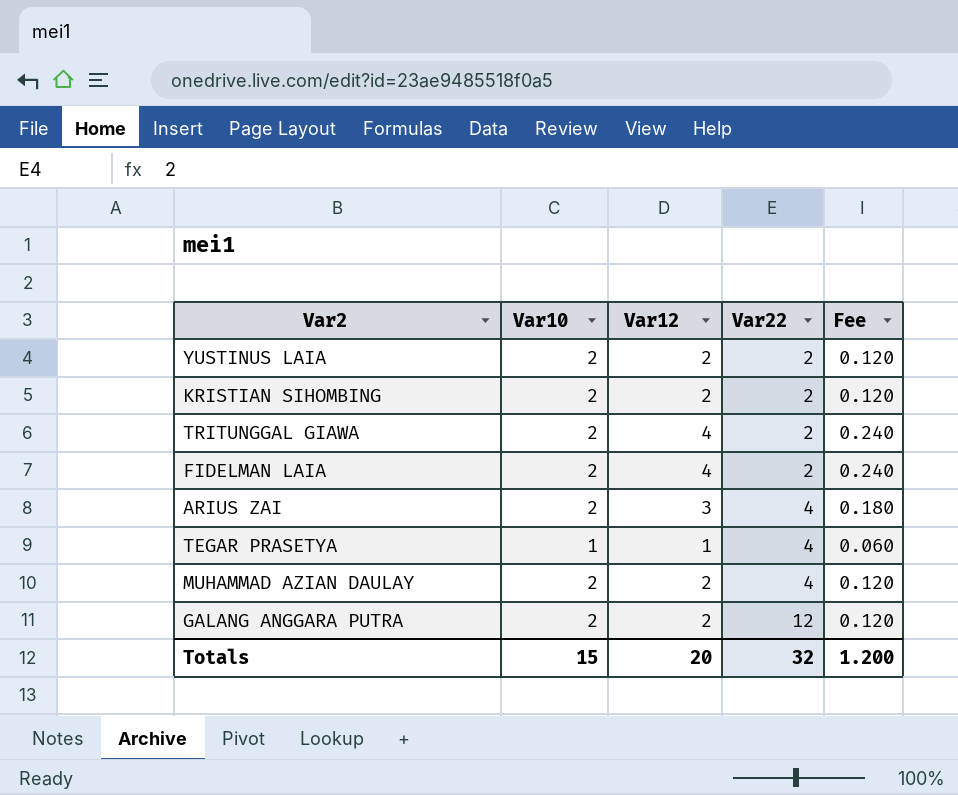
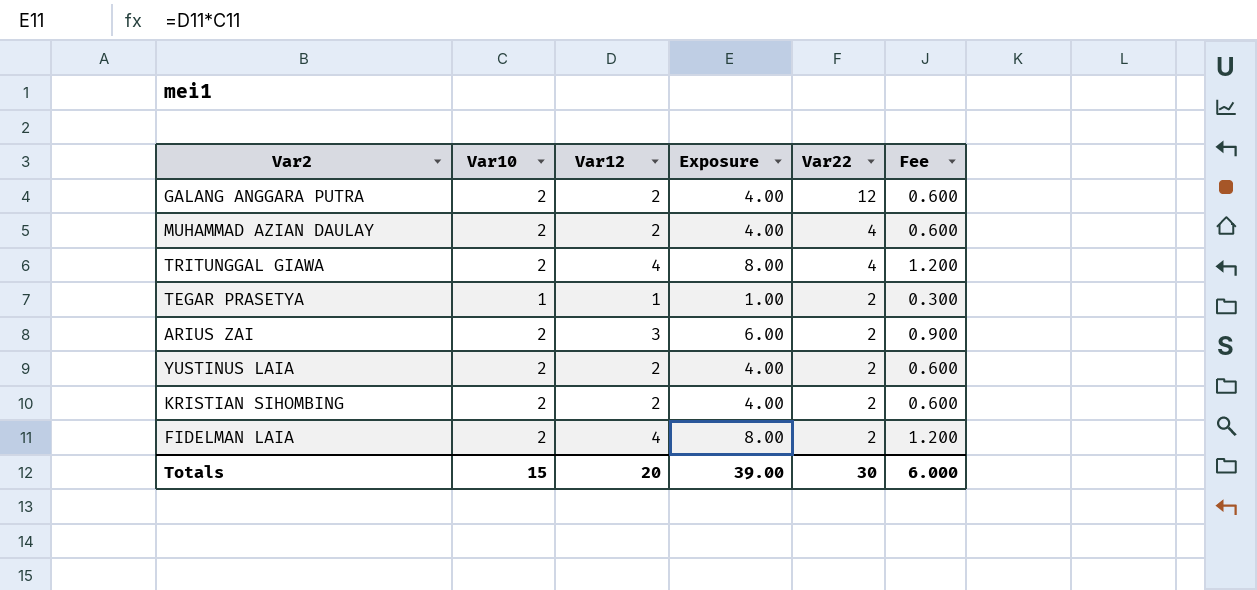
row order: Var22 ascending -> Var22 descending
column Exposure | formula: none -> [Var10] * [Var12]
column Fee | formula: [Var12] * 0.06 -> [Var12] * 0.3
TRITUNGGAL GIAWA | Var22: 2 -> 4
TEGAR PRASETYA | Var22: 4 -> 2
ARIUS ZAI | Var22: 4 -> 2
Totals | Var22: 32 -> 30
Totals | Fee: 1.200 -> 6.000

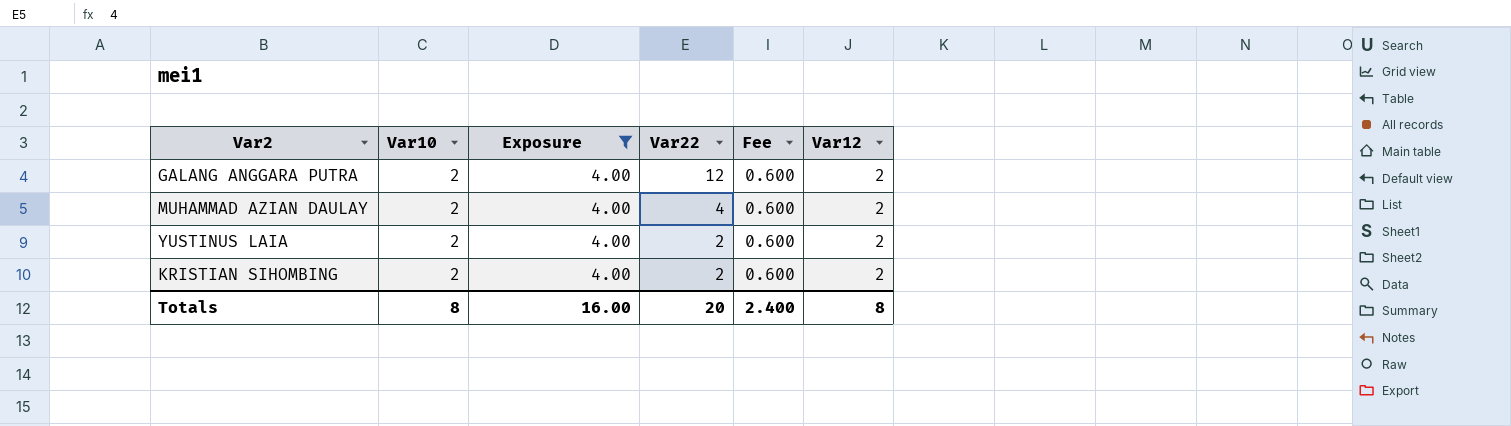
filter: none -> Exposure = 4.00
column Var12 | position: 3 -> 6
Totals | Var10: 15 -> 8
Totals | Exposure: 39.00 -> 16.00
Totals | Var22: 30 -> 20
Totals | Fee: 6.000 -> 2.400
Totals | Var12: 20 -> 8

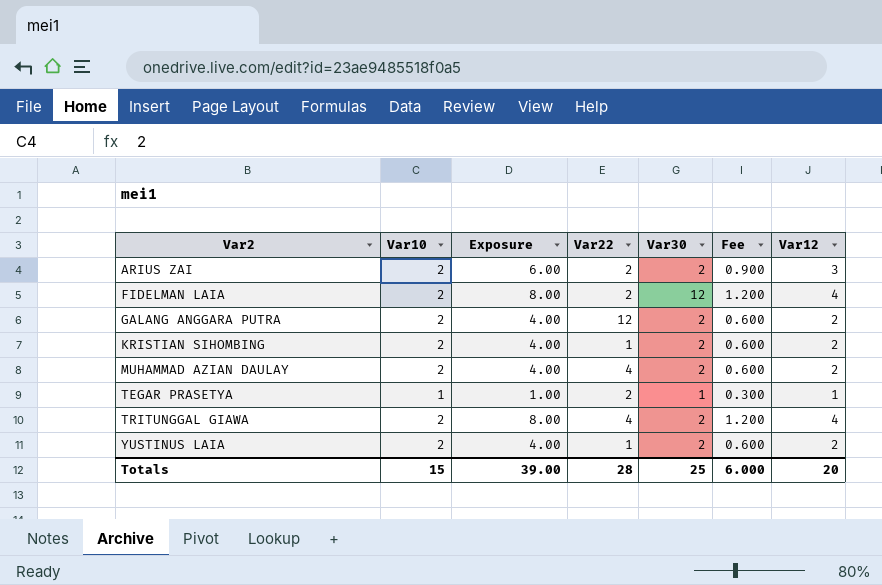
filter: Exposure = 4.00 -> none
row order: Var22 descending -> Var2 ascending
column Var30 | position: none -> 5
KRISTIAN SIHOMBING | Var22: 2 -> 1
YUSTINUS LAIA | Var22: 2 -> 1
Totals | Var10: 8 -> 15
Totals | Exposure: 16.00 -> 39.00
Totals | Var22: 20 -> 28
Totals | Fee: 2.400 -> 6.000
Totals | Var12: 8 -> 20

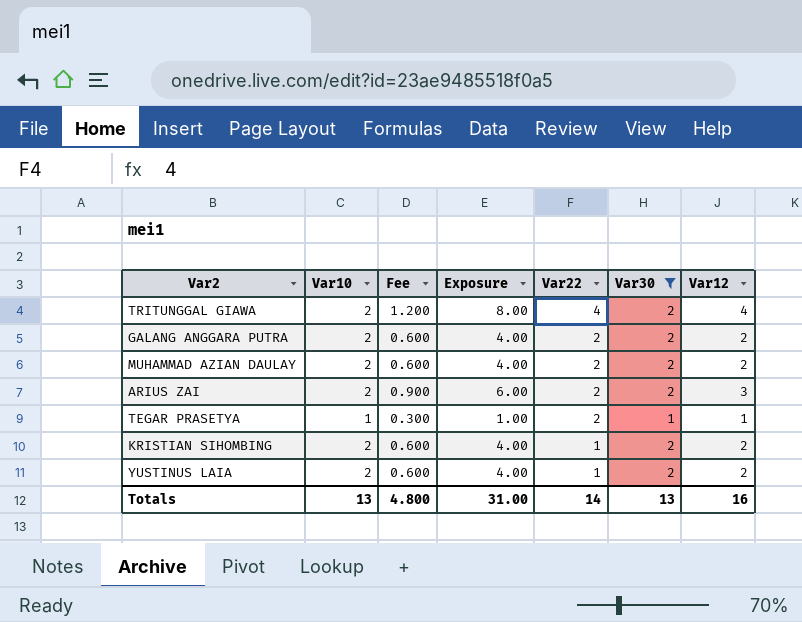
filter: none -> Var30 != 12
row order: Var2 ascending -> Var22 descending
column Fee | position: 6 -> 3
GALANG ANGGARA PUTRA | Var22: 12 -> 2
MUHAMMAD AZIAN DAULAY | Var22: 4 -> 2
Totals | Var10: 15 -> 13
Totals | Fee: 6.000 -> 4.800
Totals | Exposure: 39.00 -> 31.00
Totals | Var22: 28 -> 14
Totals | Var30: 25 -> 13
Totals | Var12: 20 -> 16

